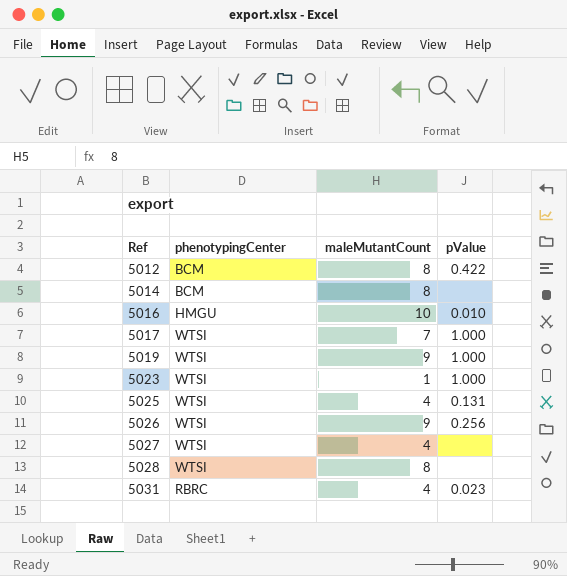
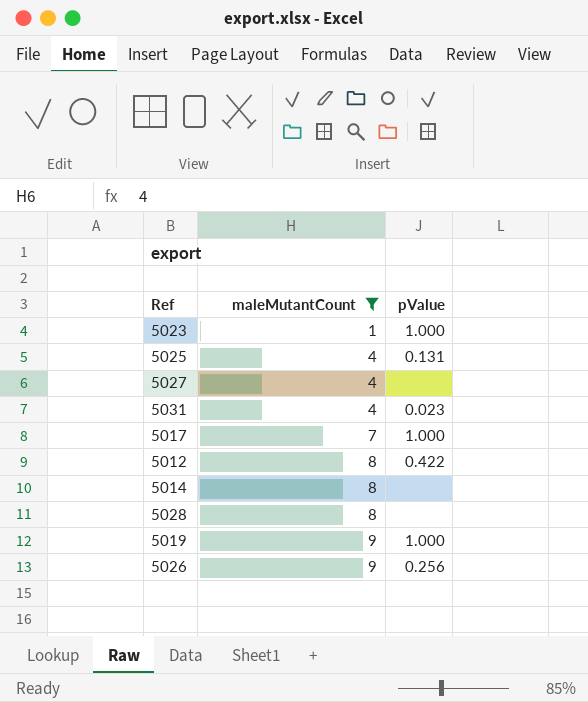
filter: none -> maleMutantCount != 10
row order: Ref ascending -> maleMutantCount ascending
column phenotypingCenter | position: 2 -> none

